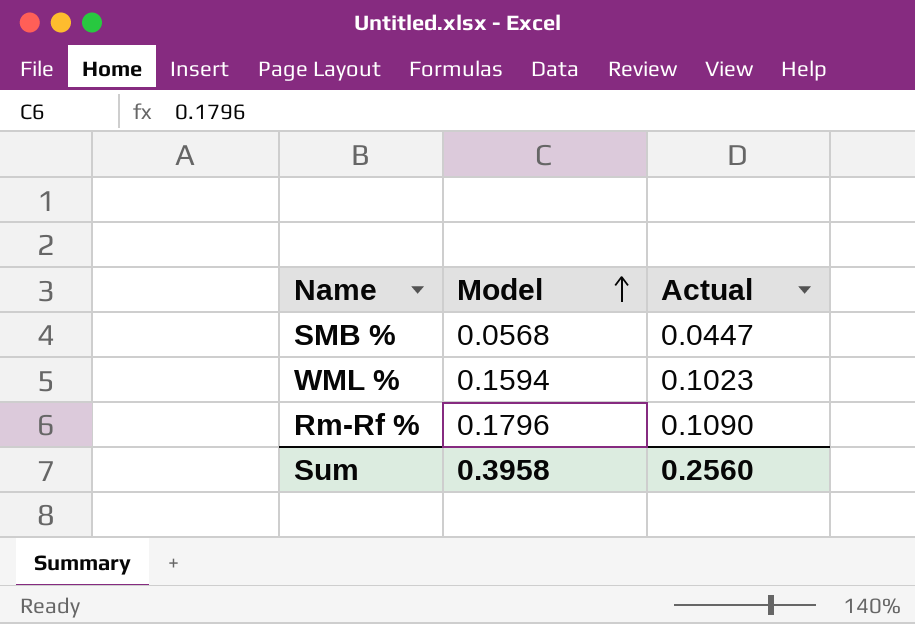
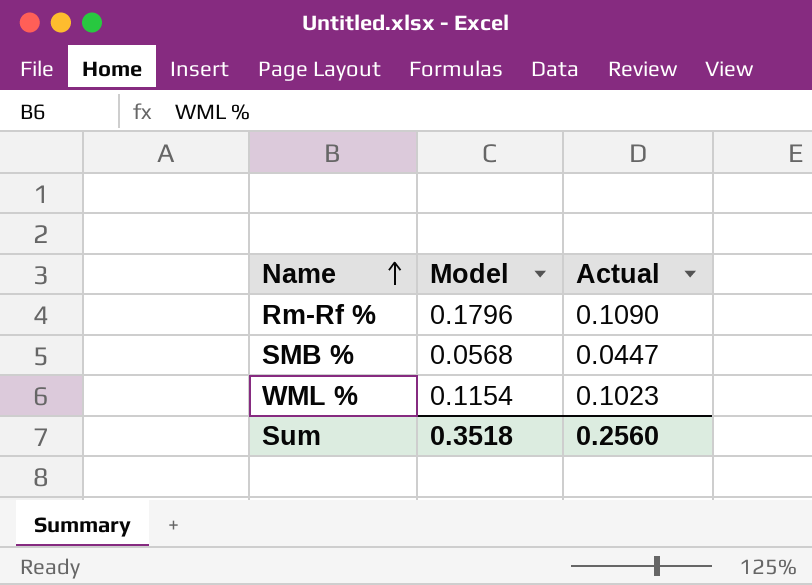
row order: Model ascending -> Name ascending
WML % | Model: 0.1594 -> 0.1154
Sum | Model: 0.3958 -> 0.3518

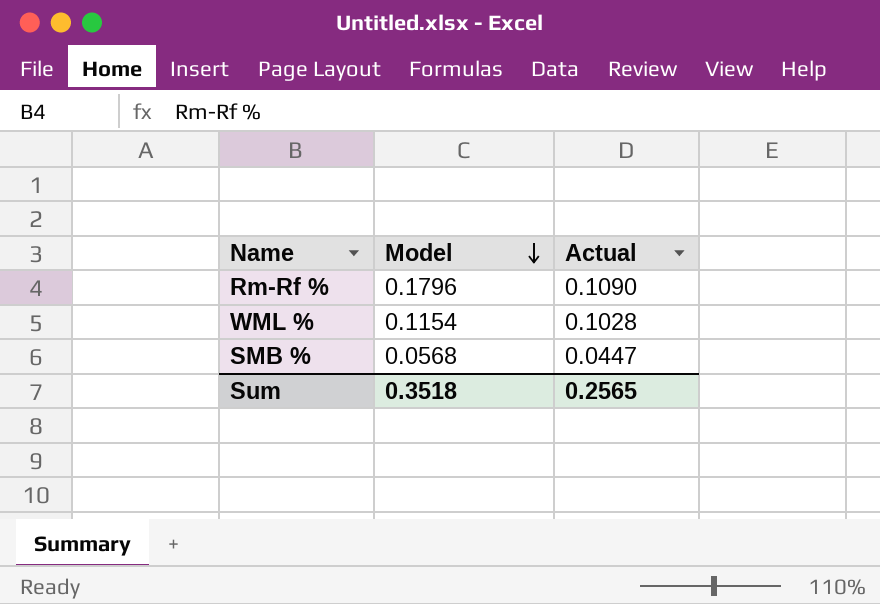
row order: Name ascending -> Model descending
WML % | Actual: 0.1023 -> 0.1028
Sum | Actual: 0.2560 -> 0.2565

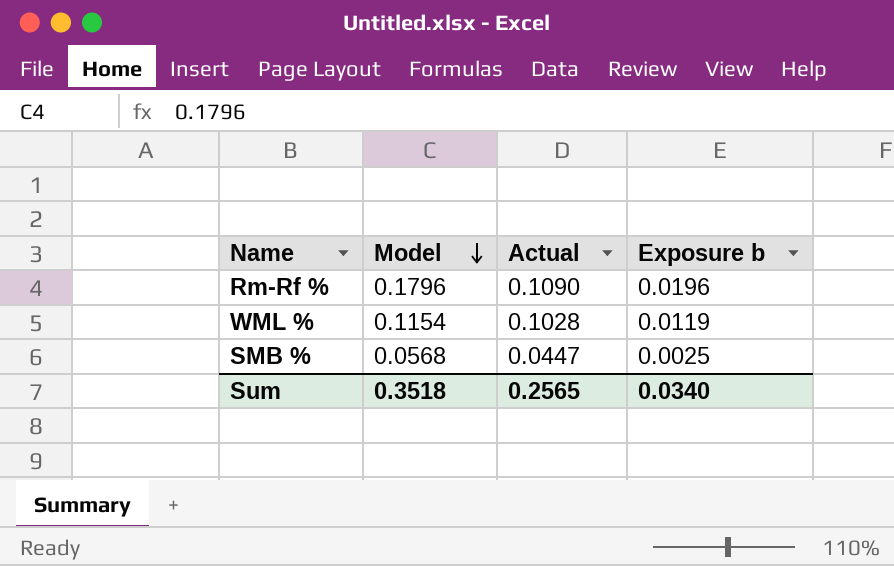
column Exposure b | formula: none -> [Model] * [Actual]

